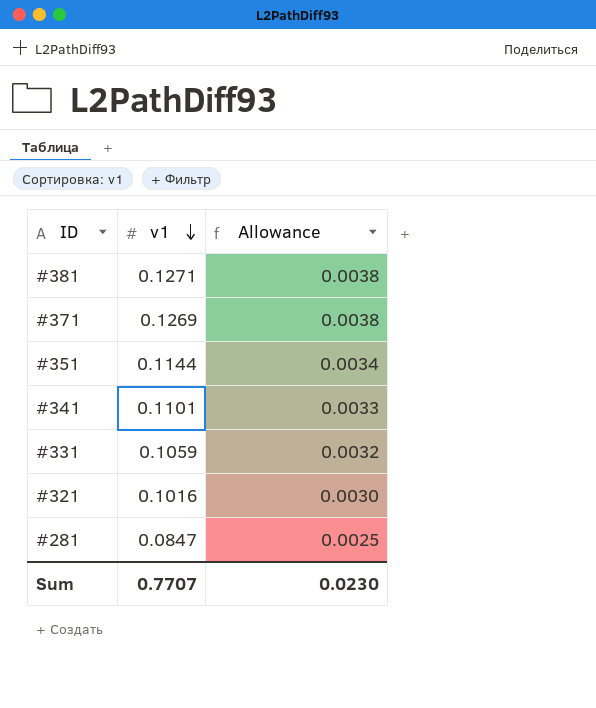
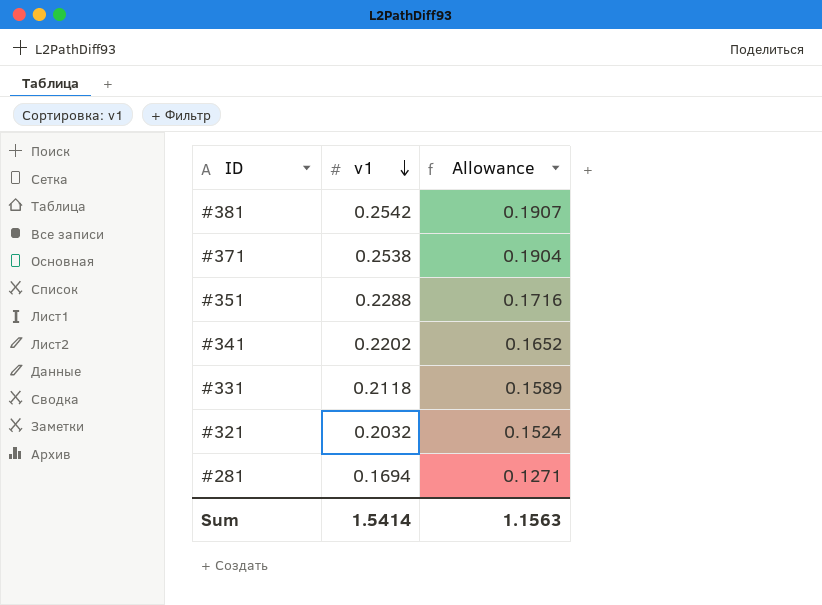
column Allowance | formula: [v1] * 0.03 -> [v1] * 0.75
#381 | v1: 0.1271 -> 0.2542
#371 | v1: 0.1269 -> 0.2538
#351 | v1: 0.1144 -> 0.2288
#341 | v1: 0.1101 -> 0.2202
#331 | v1: 0.1059 -> 0.2118
#321 | v1: 0.1016 -> 0.2032
#281 | v1: 0.0847 -> 0.1694
Sum | v1: 0.7707 -> 1.5414
Sum | Allowance: 0.0230 -> 1.1563

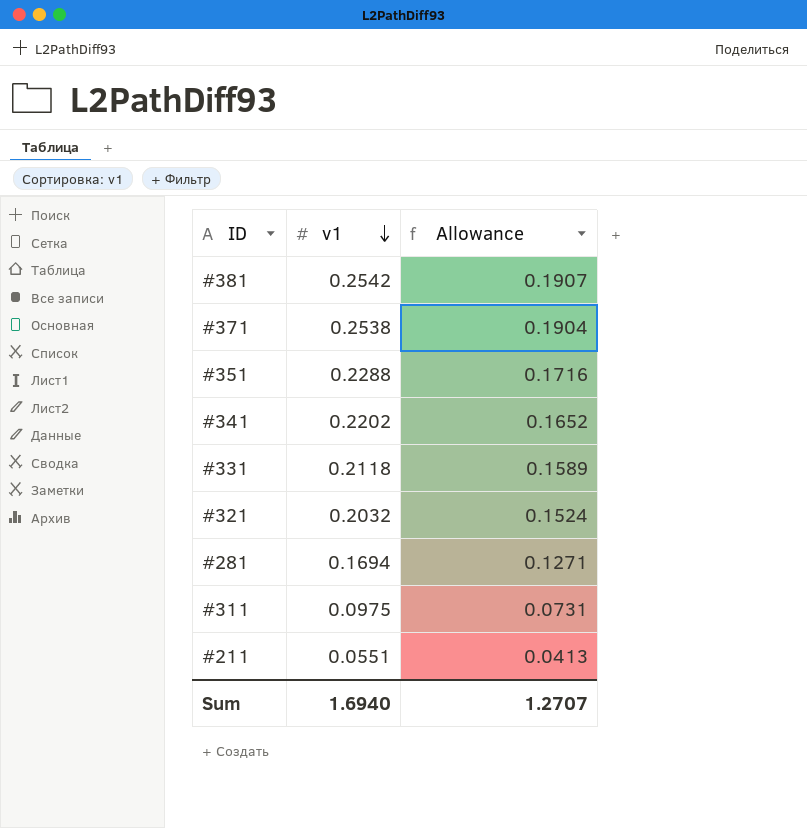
row #311: none -> 0.0975 | 0.0731
row #211: none -> 0.0551 | 0.0413
Sum | v1: 1.5414 -> 1.6940
Sum | Allowance: 1.1563 -> 1.2707

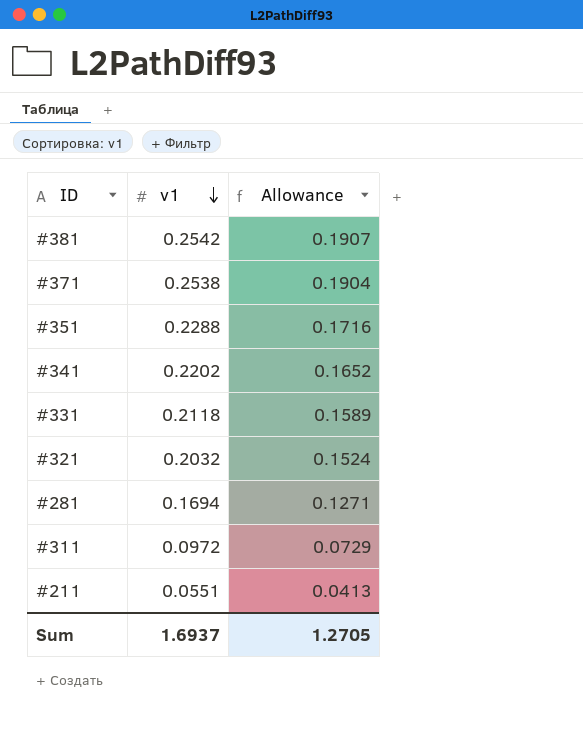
#311 | v1: 0.0975 -> 0.0972
#311 | Allowance: 0.0731 -> 0.0729
Sum | v1: 1.6940 -> 1.6937
Sum | Allowance: 1.2707 -> 1.2705

